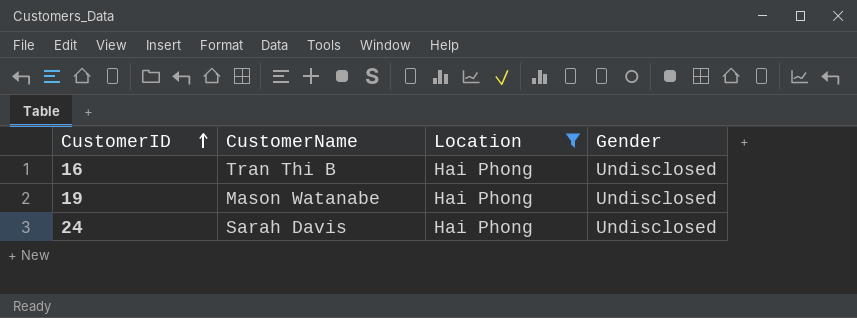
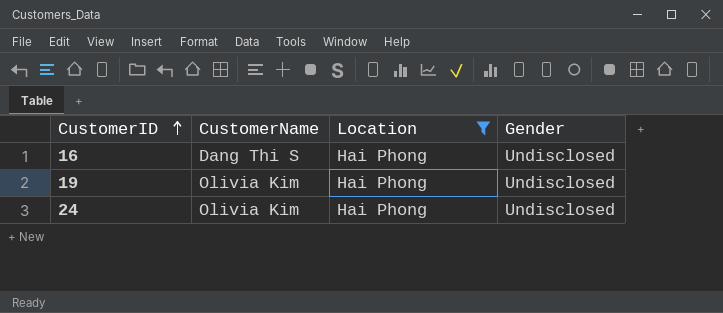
16 | CustomerName: Tran Thi B -> Dang Thi S
19 | CustomerName: Mason Watanabe -> Olivia Kim
24 | CustomerName: Sarah Davis -> Olivia Kim

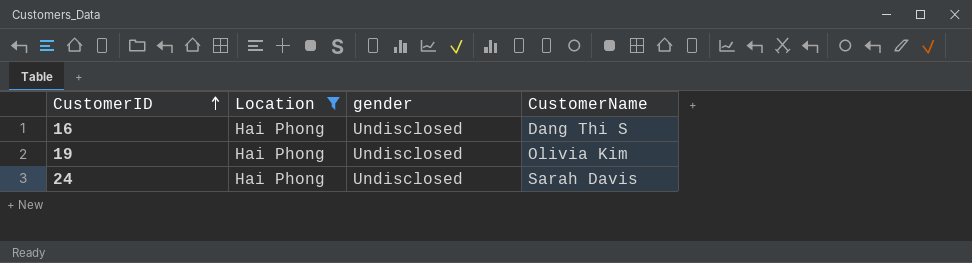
column name: Gender -> gender
column CustomerName | position: 2 -> 4
24 | CustomerName: Olivia Kim -> Sarah Davis

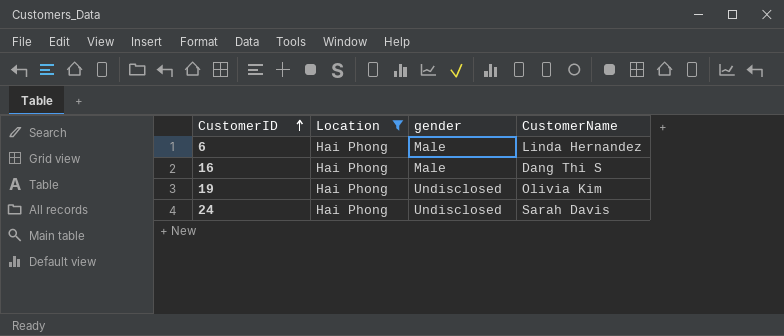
row 6: none -> Hai Phong | Male | Linda Hernandez
16 | gender: Undisclosed -> Male

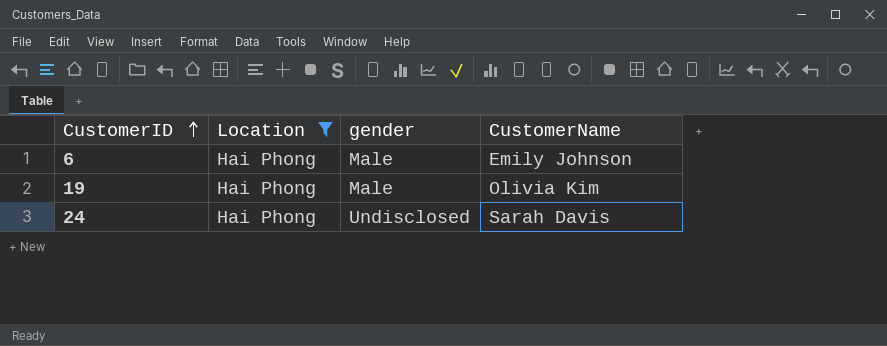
row 16: Hai Phong | Male | Dang Thi S -> none
6 | CustomerName: Linda Hernandez -> Emily Johnson
19 | gender: Undisclosed -> Male

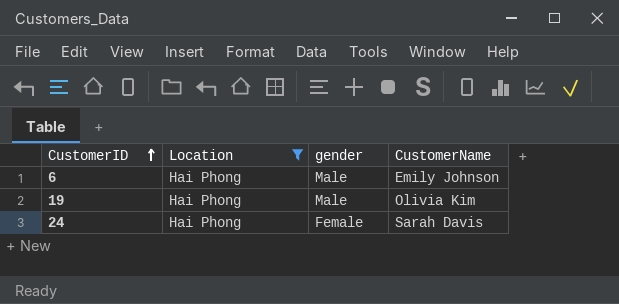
24 | gender: Undisclosed -> Female

